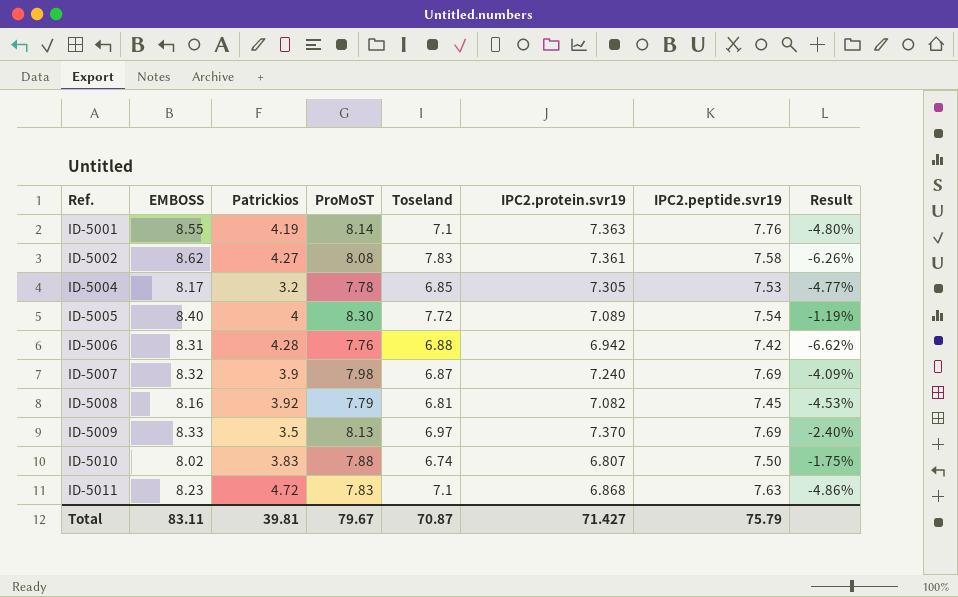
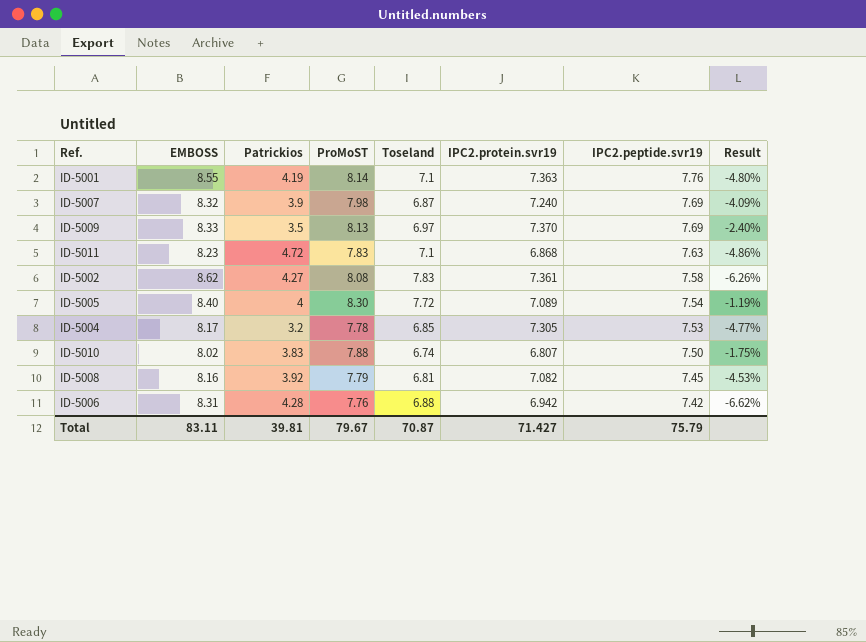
row order: Ref. ascending -> IPC2.peptide.svr19 descending

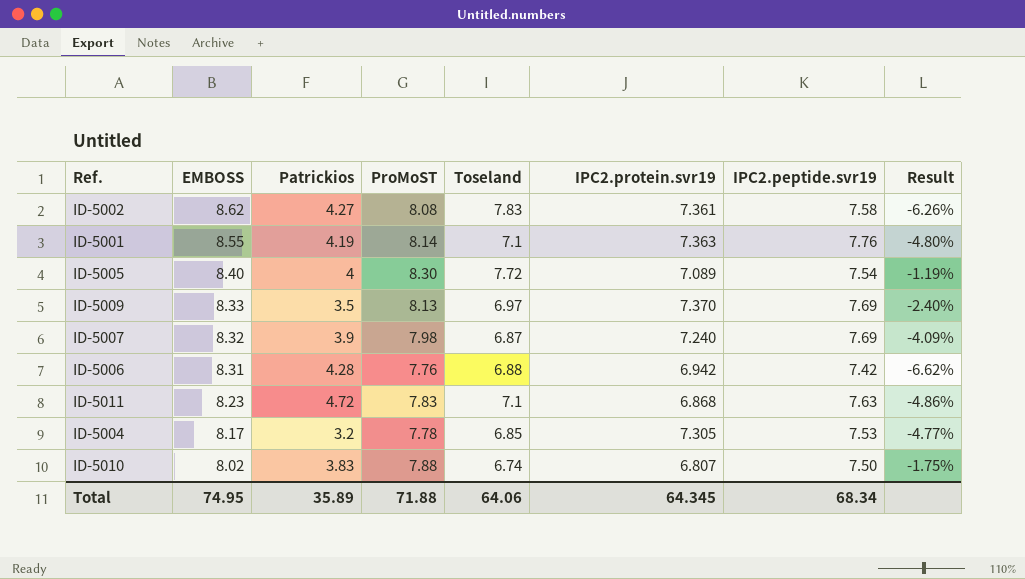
row order: IPC2.peptide.svr19 descending -> EMBOSS descending
row ID-5008: 8.16 | 3.92 | 7.79 | 6.81 | 7.082 | 7.45 | -4.53% -> none
Total | EMBOSS: 83.11 -> 74.95
Total | Patrickios: 39.81 -> 35.89
Total | ProMoST: 79.67 -> 71.88
Total | Toseland: 70.87 -> 64.06
Total | IPC2.protein.svr19: 71.427 -> 64.345
Total | IPC2.peptide.svr19: 75.79 -> 68.34

